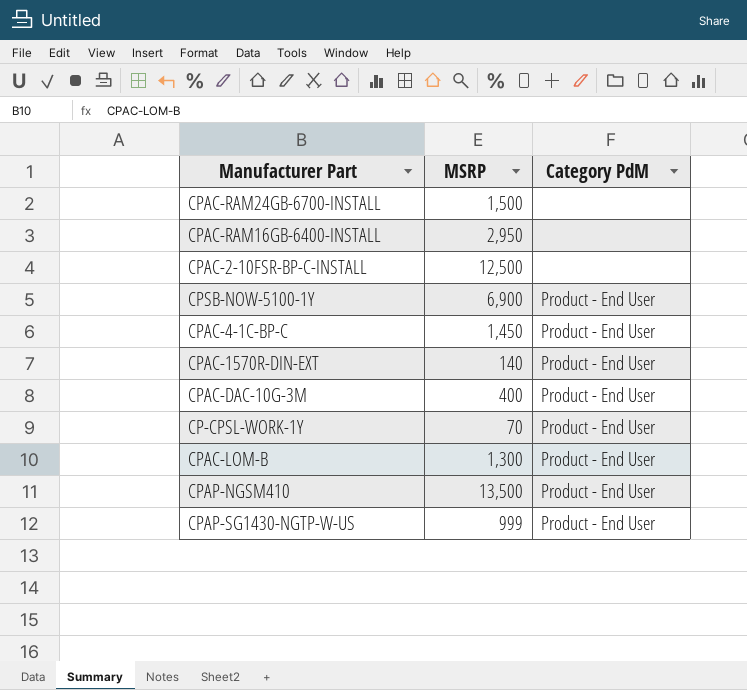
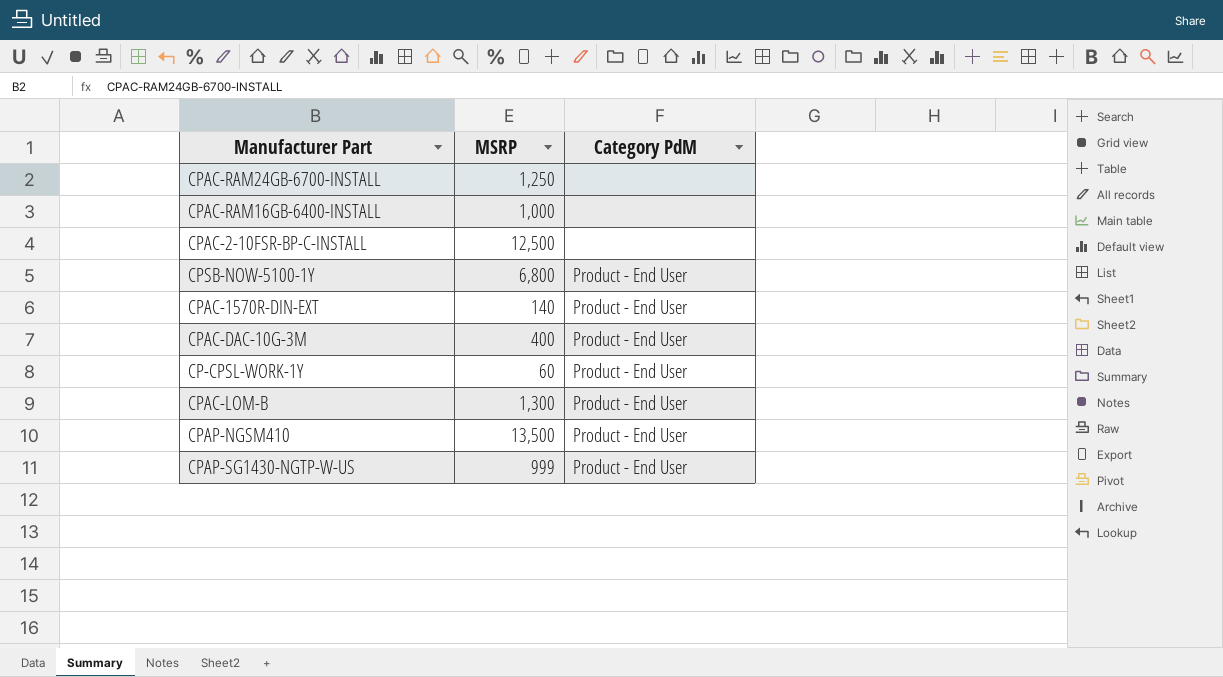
row CPAC-4-1C-BP-C: 1,450 | Product - End User -> none
CPAC-RAM24GB-6700-INSTALL | MSRP: 1,500 -> 1,250
CPAC-RAM16GB-6400-INSTALL | MSRP: 2,950 -> 1,000
CPSB-NOW-5100-1Y | MSRP: 6,900 -> 6,800
CP-CPSL-WORK-1Y | MSRP: 70 -> 60

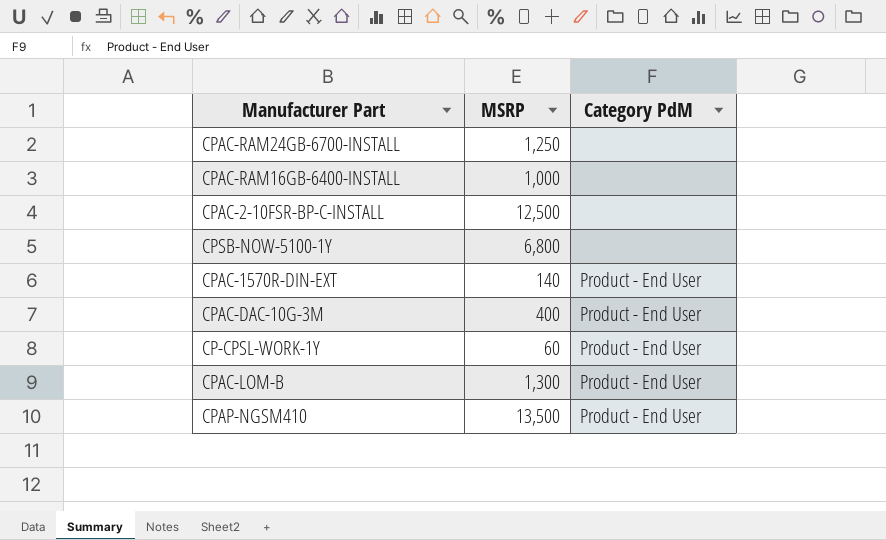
row CPAP-SG1430-NGTP-W-US: 999 | Product - End User -> none
CPSB-NOW-5100-1Y | Category PdM: Product - End User -> none

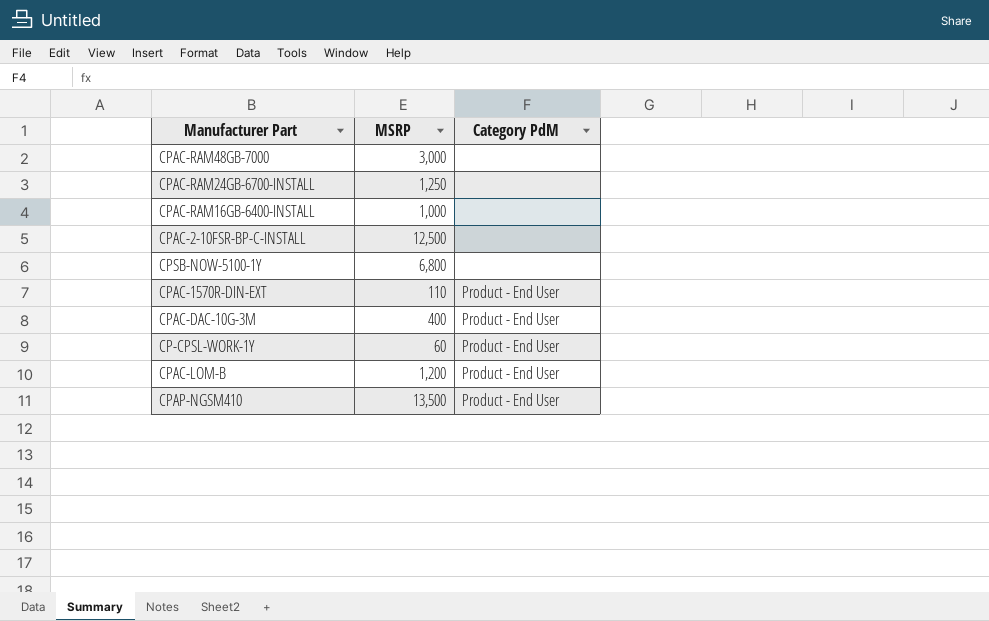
row CPAC-RAM48GB-7000: none -> 3,000 | none
CPAC-1570R-DIN-EXT | MSRP: 140 -> 110
CPAC-LOM-B | MSRP: 1,300 -> 1,200

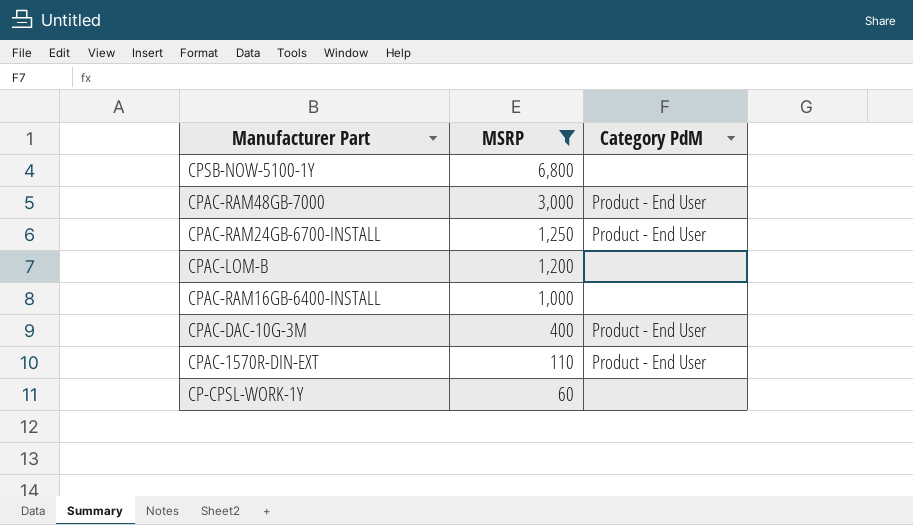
filter: none -> MSRP <= 6,800
row order: none -> MSRP descending
CPAC-RAM48GB-7000 | Category PdM: none -> Product - End User
CPAC-RAM24GB-6700-INSTALL | Category PdM: none -> Product - End User
CPAC-LOM-B | Category PdM: Product - End User -> none
CP-CPSL-WORK-1Y | Category PdM: Product - End User -> none

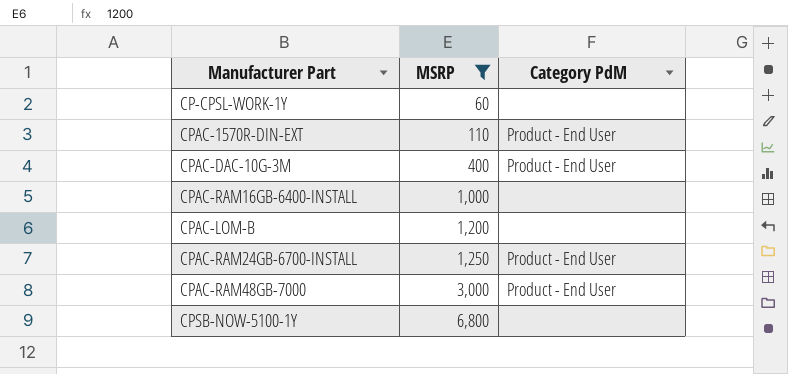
row order: MSRP descending -> MSRP ascending

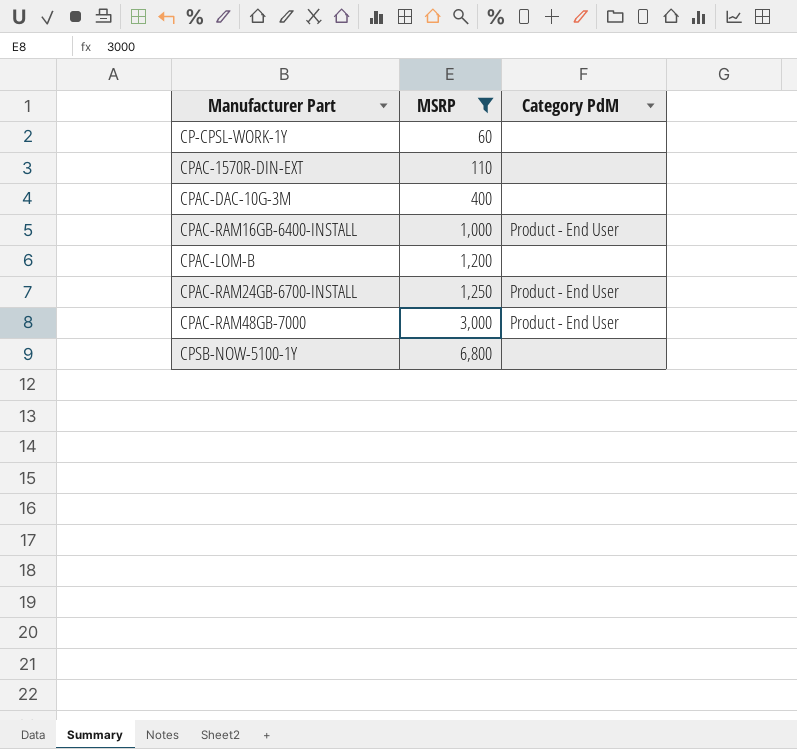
CPAC-1570R-DIN-EXT | Category PdM: Product - End User -> none
CPAC-DAC-10G-3M | Category PdM: Product - End User -> none
CPAC-RAM16GB-6400-INSTALL | Category PdM: none -> Product - End User

